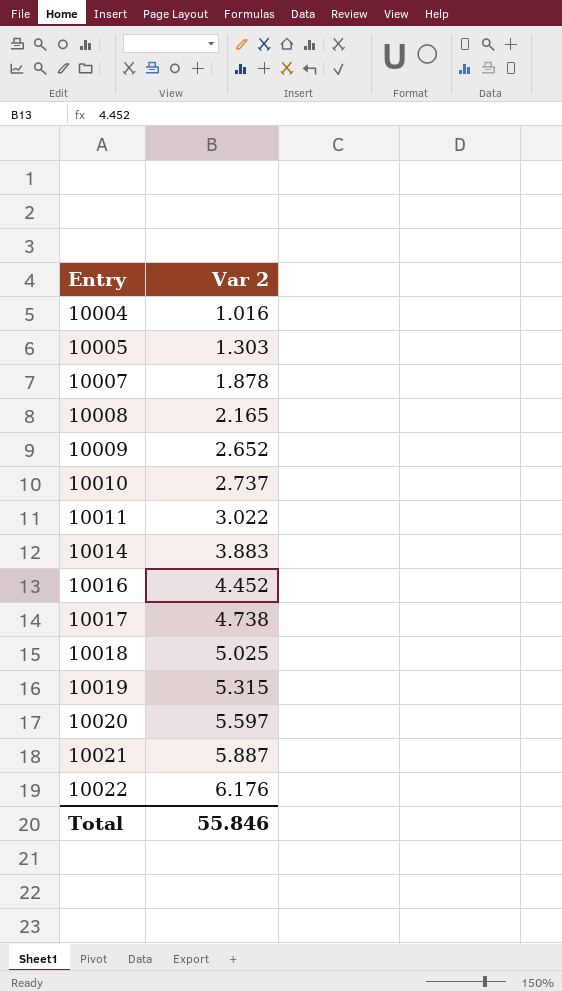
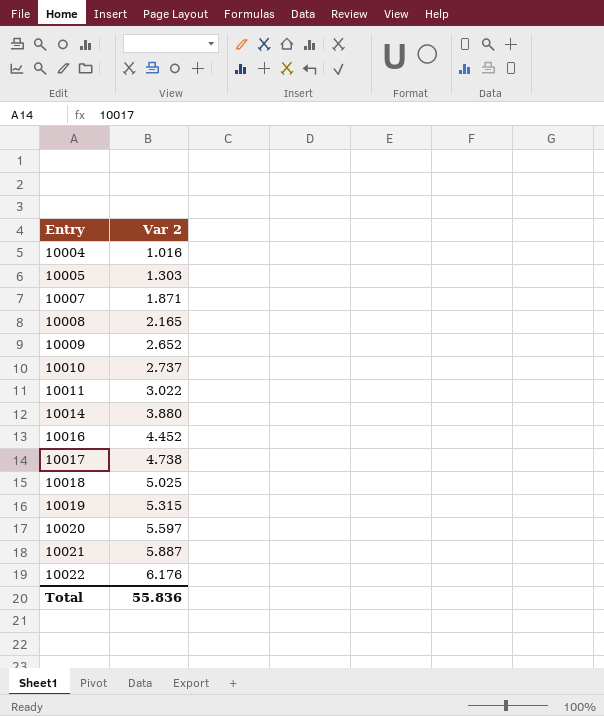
10007 | Var 2: 1.878 -> 1.871
10014 | Var 2: 3.883 -> 3.880
Total | Var 2: 55.846 -> 55.836

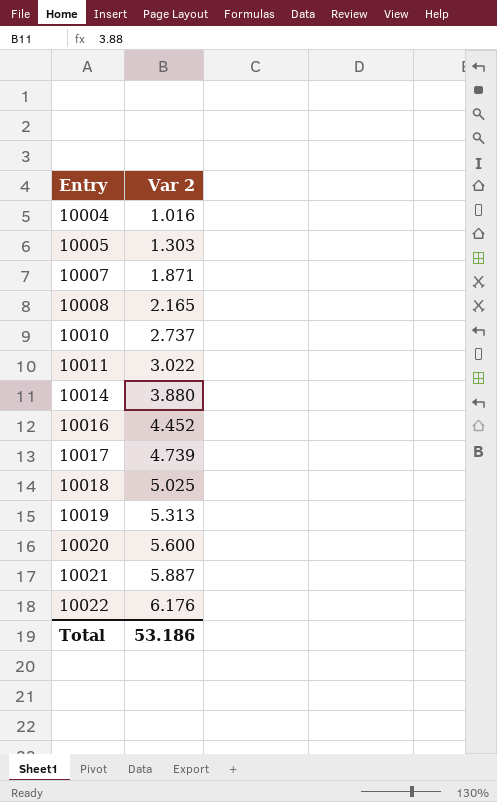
row 10009: 2.652 -> none
10017 | Var 2: 4.738 -> 4.739
10019 | Var 2: 5.315 -> 5.313
10020 | Var 2: 5.597 -> 5.600
Total | Var 2: 55.836 -> 53.186

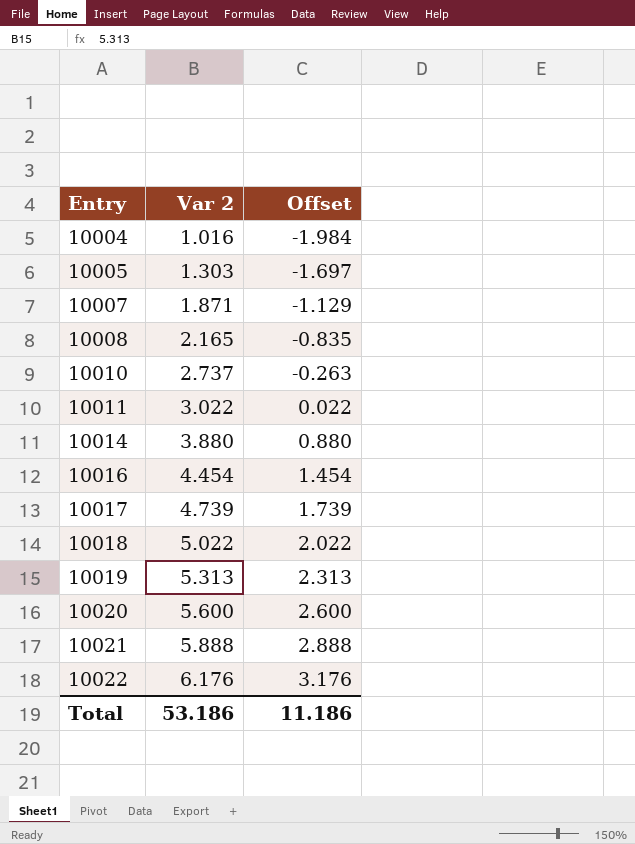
column Offset | formula: none -> [Var 2] - 3
10016 | Var 2: 4.452 -> 4.454
10018 | Var 2: 5.025 -> 5.022
10021 | Var 2: 5.887 -> 5.888

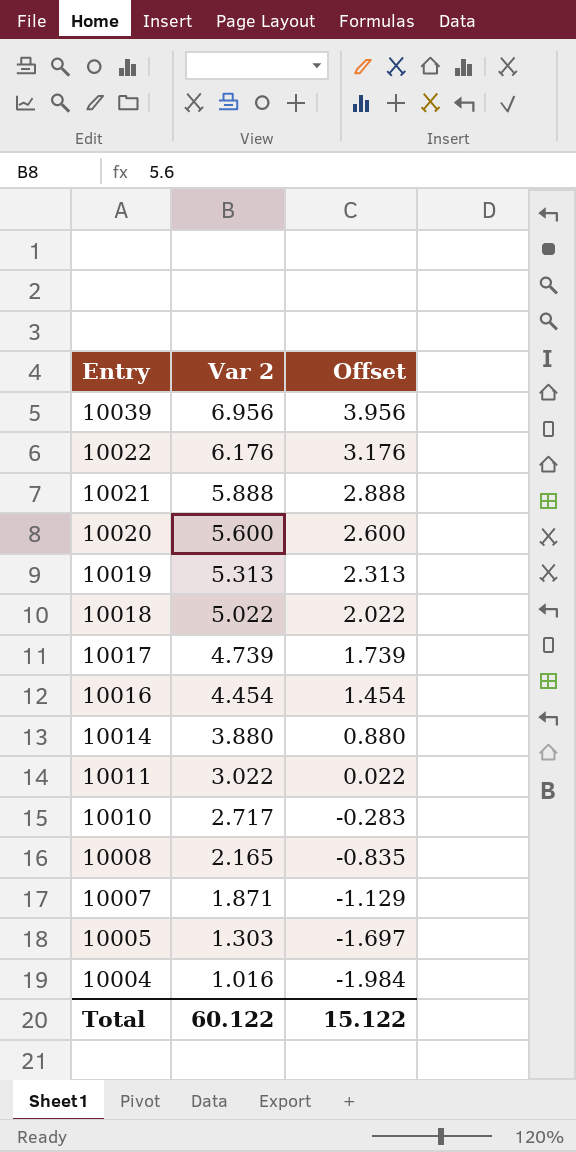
row order: Entry ascending -> Entry descending
row 10039: none -> 6.956 | 3.956
10010 | Var 2: 2.737 -> 2.717
10010 | Offset: -0.263 -> -0.283
Total | Var 2: 53.186 -> 60.122
Total | Offset: 11.186 -> 15.122

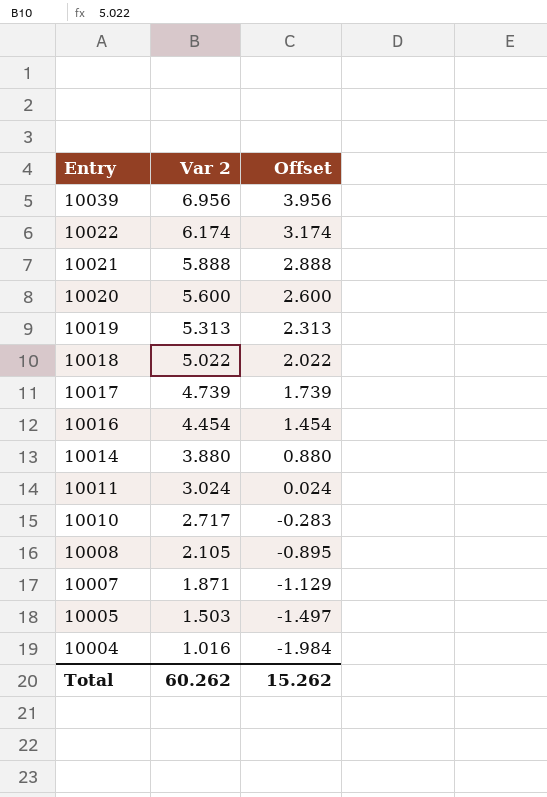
10022 | Var 2: 6.176 -> 6.174
10022 | Offset: 3.176 -> 3.174
10011 | Var 2: 3.022 -> 3.024
10011 | Offset: 0.022 -> 0.024
10008 | Var 2: 2.165 -> 2.105
10008 | Offset: -0.835 -> -0.895
10005 | Var 2: 1.303 -> 1.503
10005 | Offset: -1.697 -> -1.497
Total | Var 2: 60.122 -> 60.262
Total | Offset: 15.122 -> 15.262

